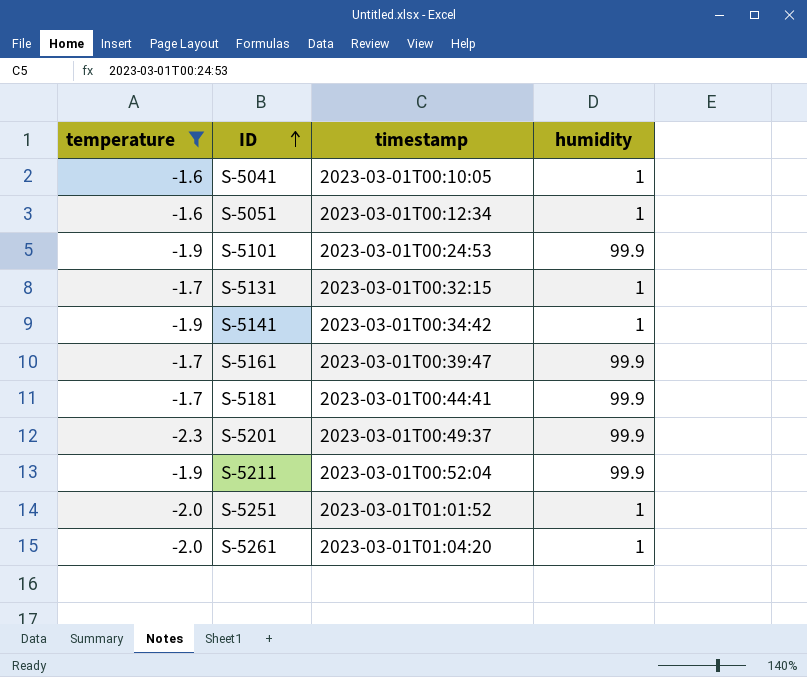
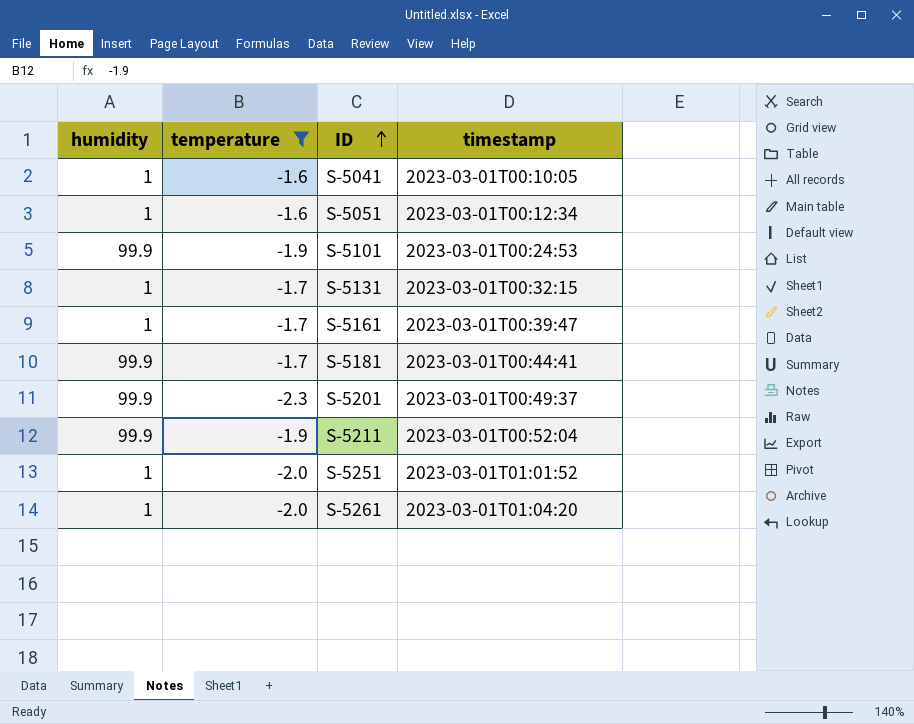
column humidity | position: 4 -> 1
row S-5141: -1.9 | 2023-03-01T00:34:42 | 1 -> none
S-5161 | humidity: 99.9 -> 1

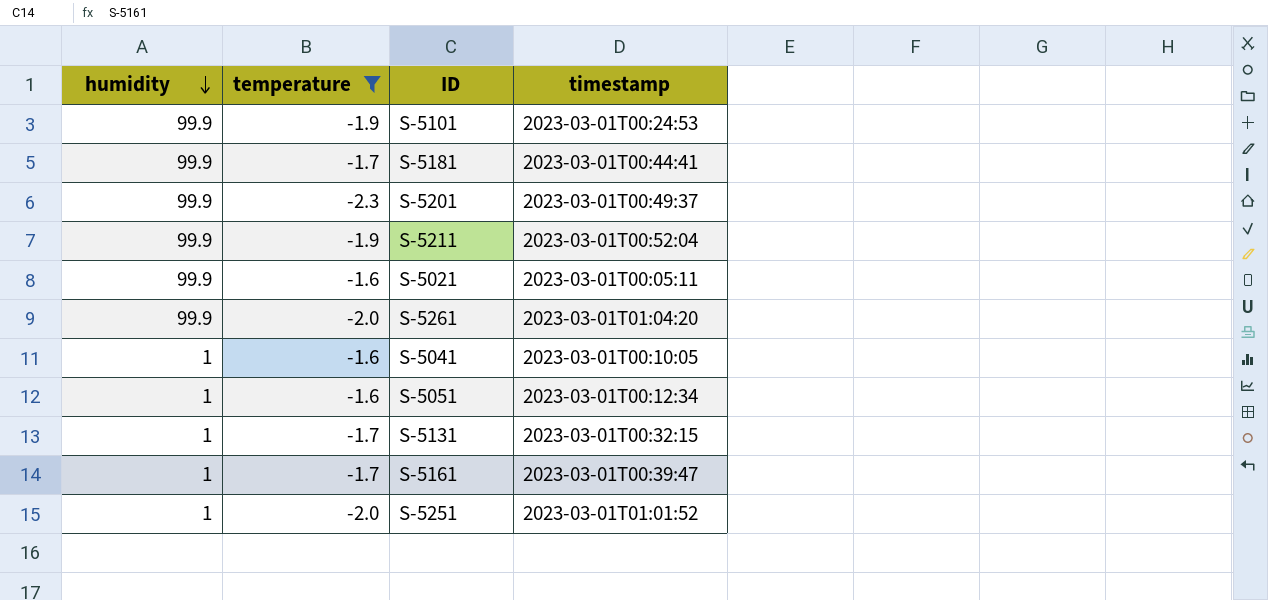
row order: ID ascending -> humidity descending
row S-5021: none -> 99.9 | -1.6 | 2023-03-01T00:05:11
S-5261 | humidity: 1 -> 99.9

